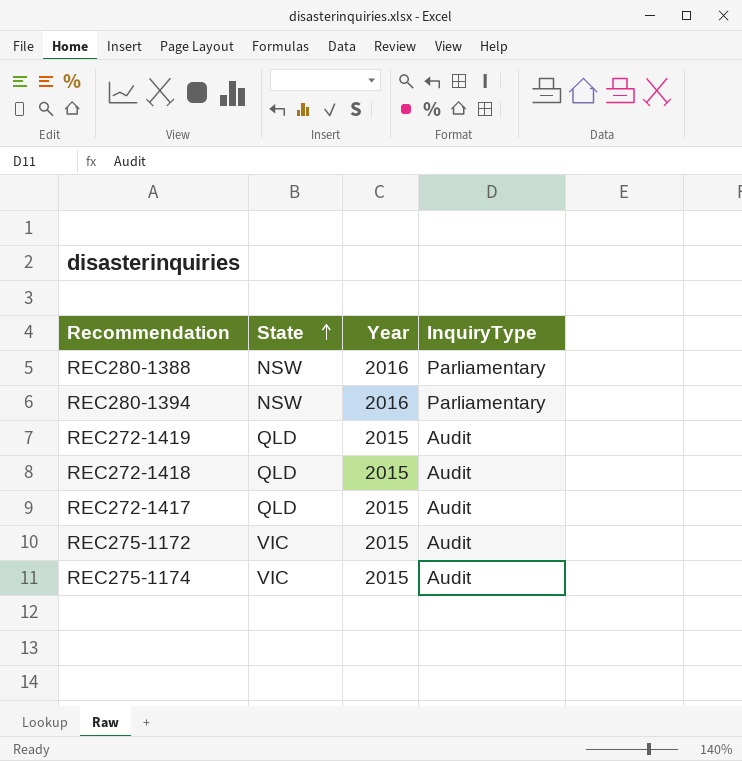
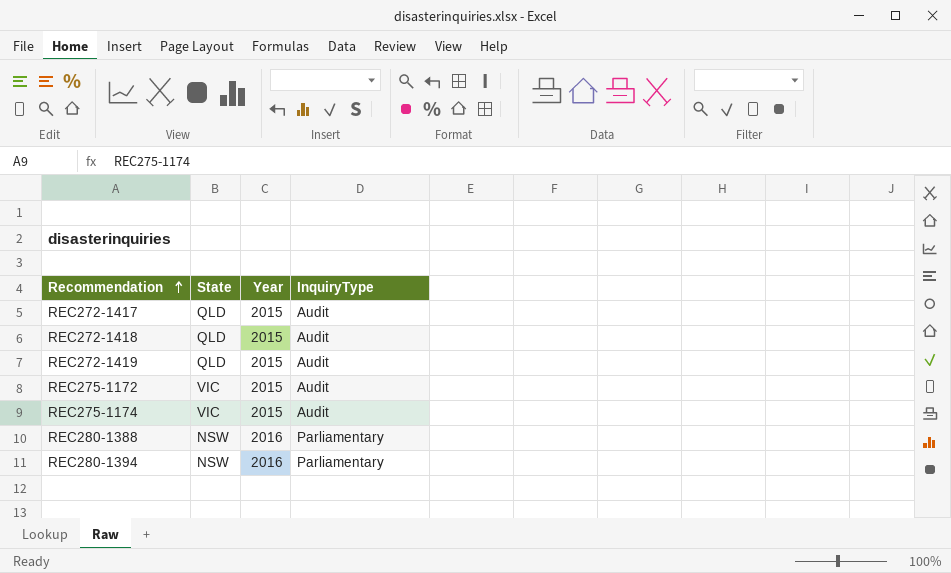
row order: State ascending -> Recommendation ascending

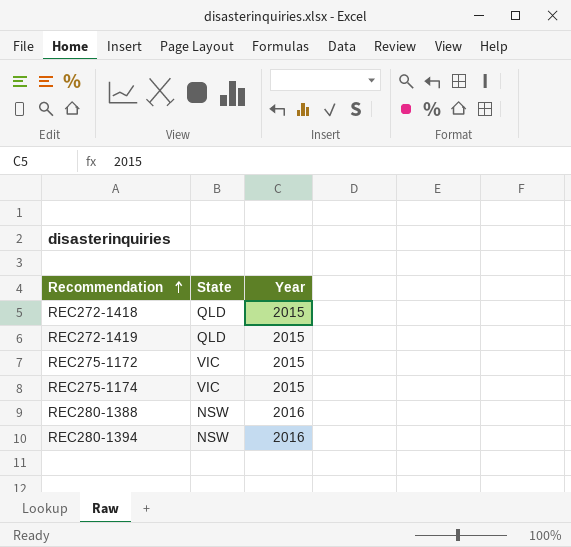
column InquiryType | position: 4 -> none
row REC272-1417: QLD | 2015 | Audit -> none

